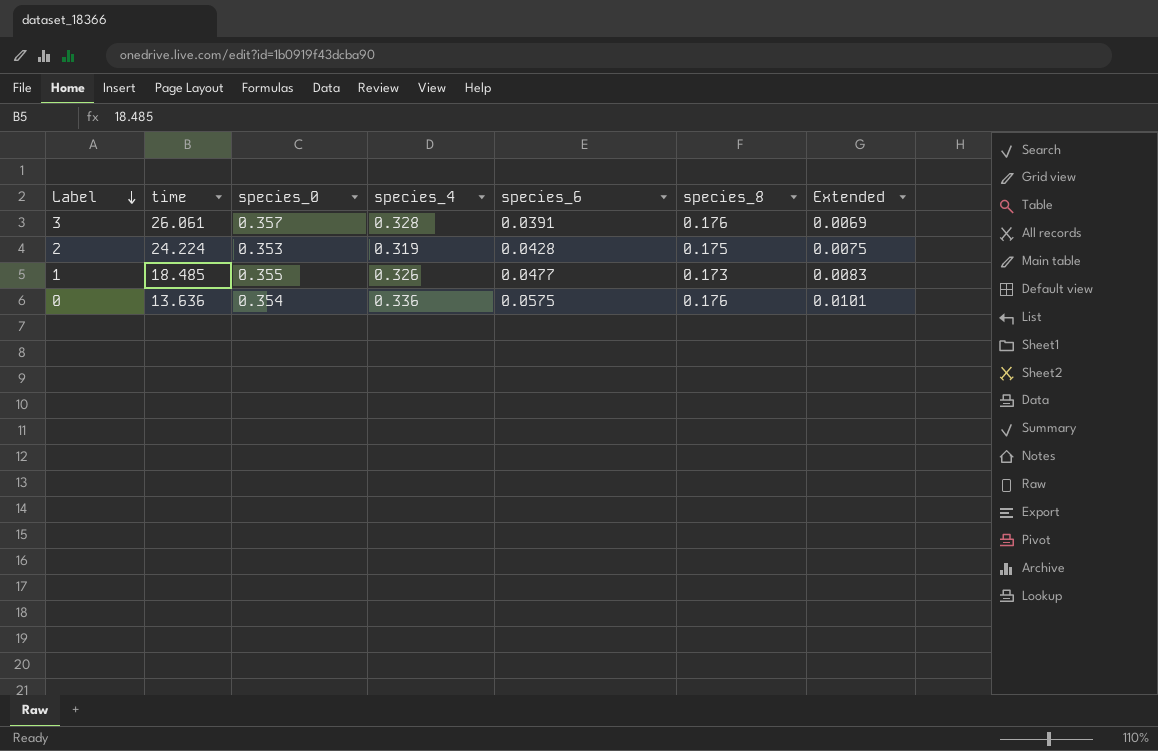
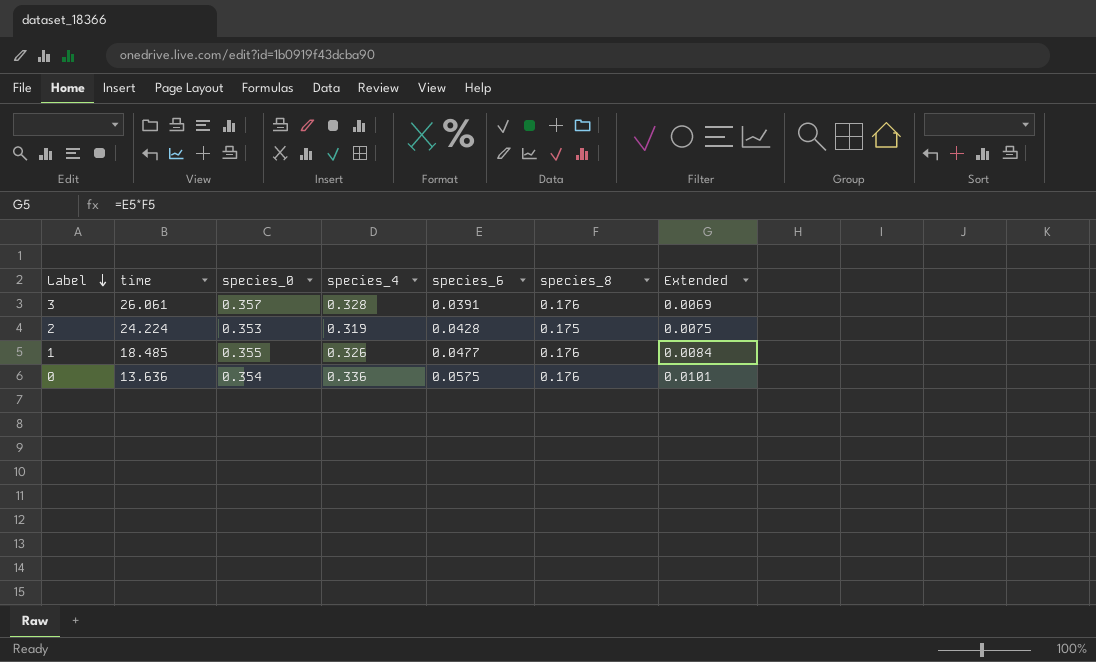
1 | species_8: 0.173 -> 0.176
1 | Extended: 0.0083 -> 0.0084

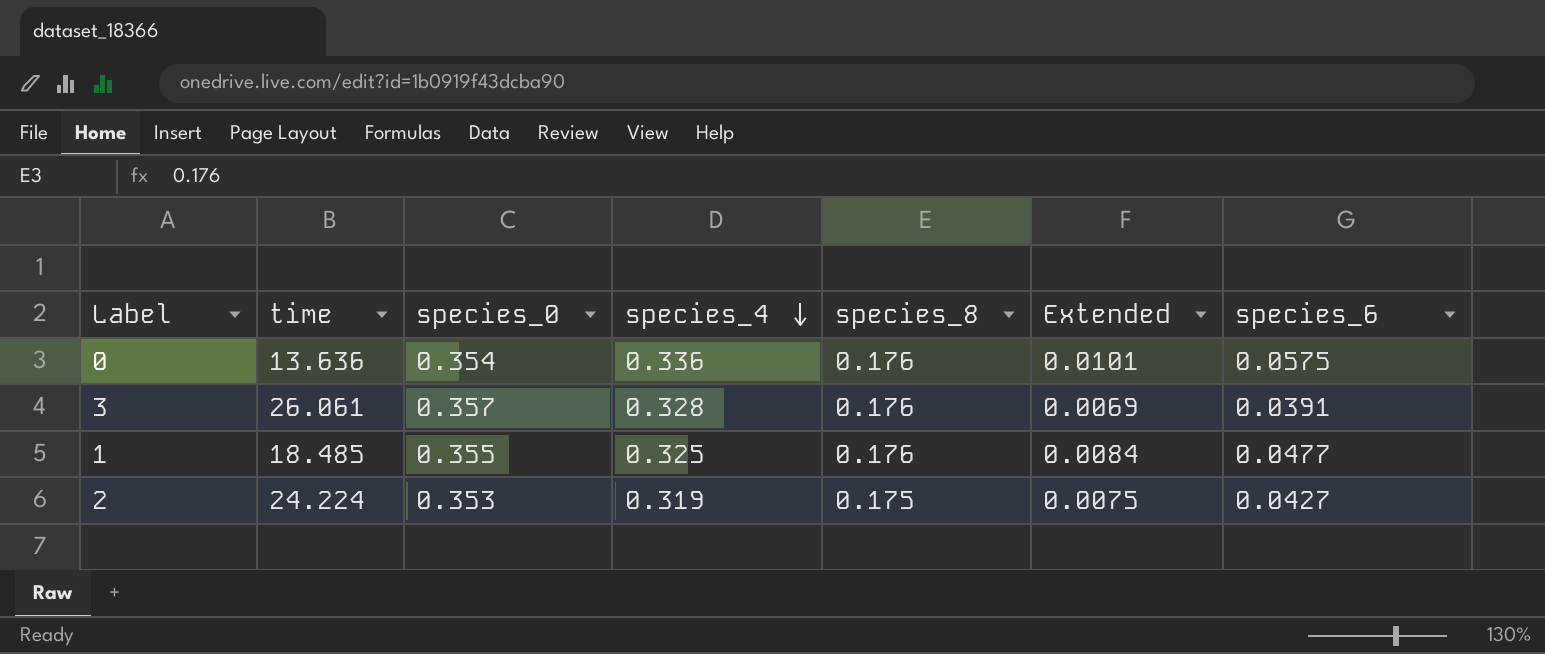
row order: Label descending -> species_4 descending
column species_6 | position: 5 -> 7
1 | species_4: 0.326 -> 0.325
2 | species_6: 0.0428 -> 0.0427

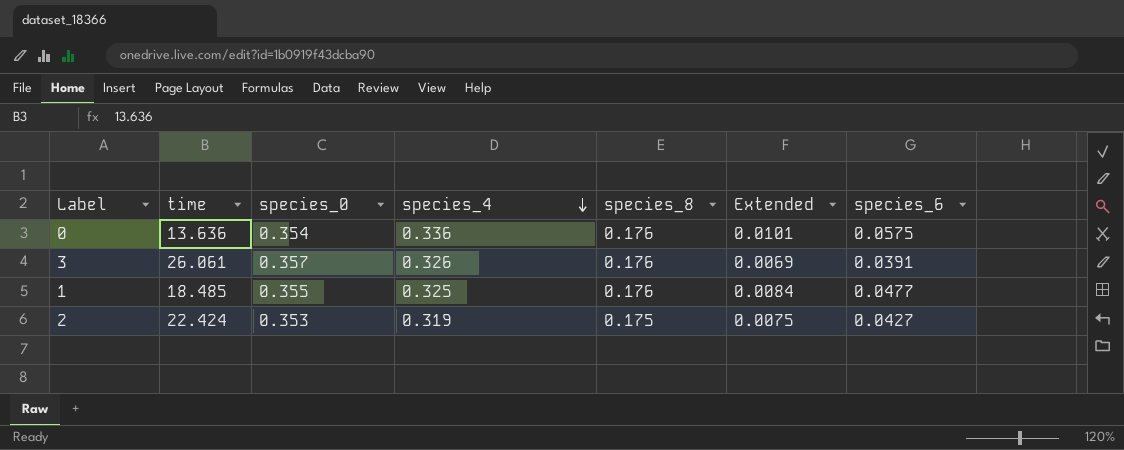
3 | species_4: 0.328 -> 0.326
2 | time: 24.224 -> 22.424

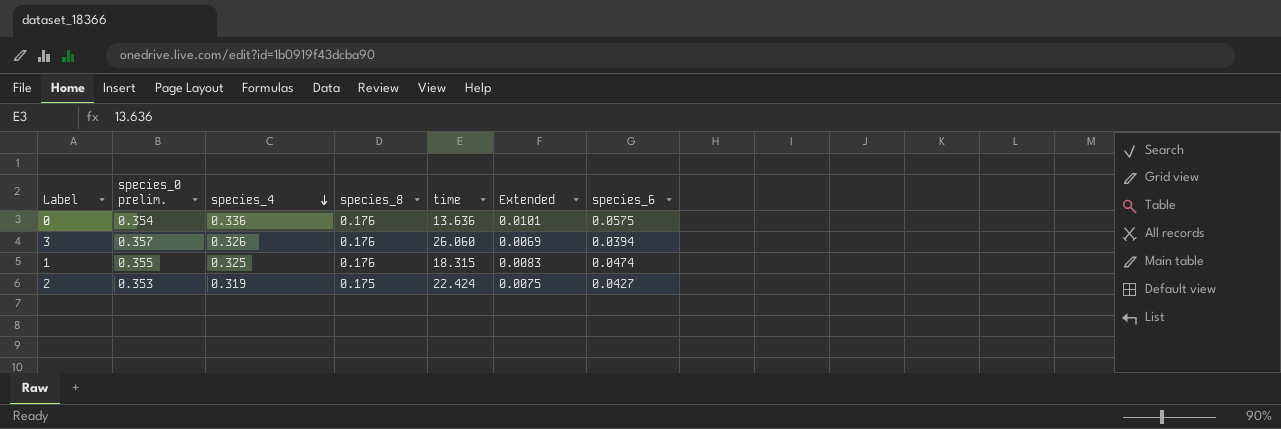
column name: species_0 -> species_0 prelim.
column time | position: 2 -> 5
3 | time: 26.061 -> 26.060
3 | species_6: 0.0391 -> 0.0394
1 | time: 18.485 -> 18.315
1 | Extended: 0.0084 -> 0.0083
1 | species_6: 0.0477 -> 0.0474

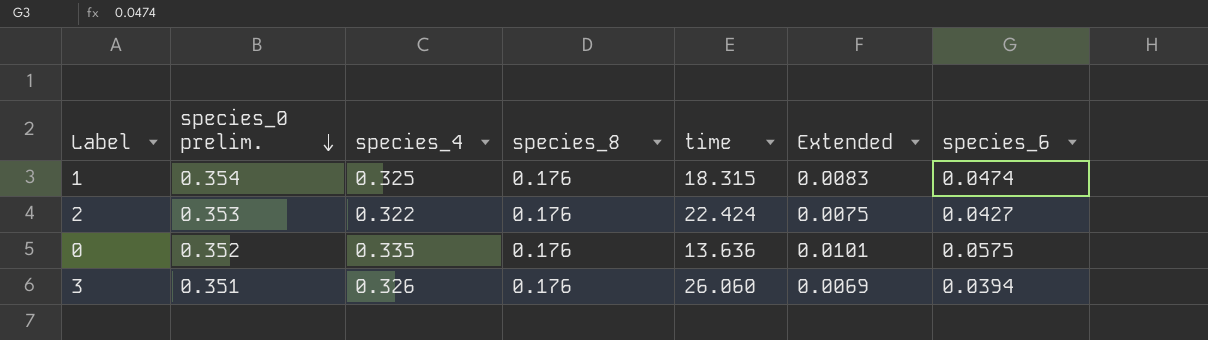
row order: species_4 descending -> species_0 prelim. descending
1 | species_0 prelim.: 0.355 -> 0.354
2 | species_4: 0.319 -> 0.322
2 | species_8: 0.175 -> 0.176
0 | species_0 prelim.: 0.354 -> 0.352
0 | species_4: 0.336 -> 0.335
3 | species_0 prelim.: 0.357 -> 0.351

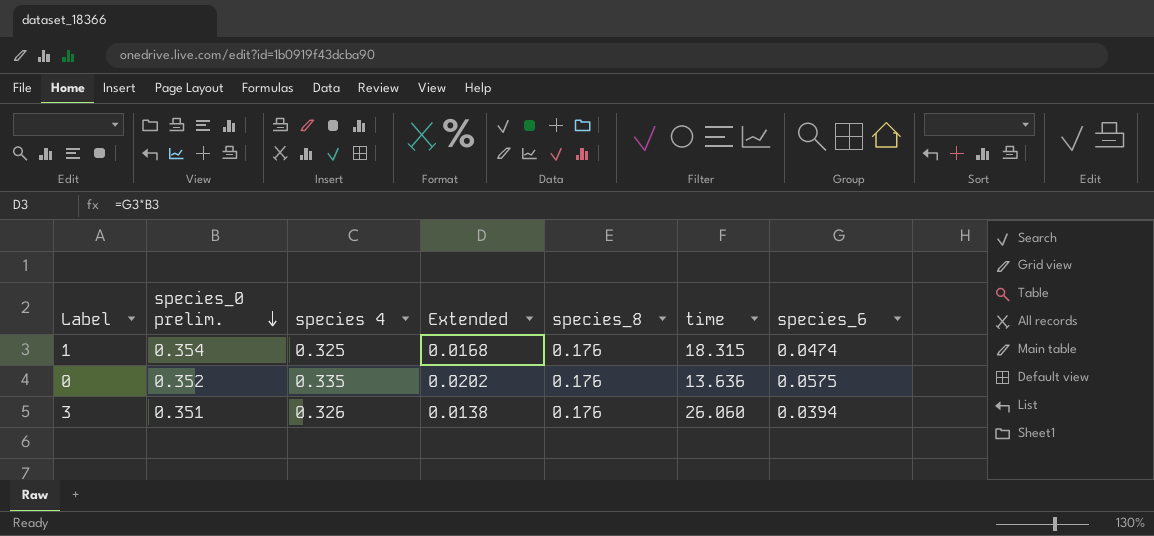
column name: species_4 -> species 4
column Extended | formula: [species_8] * [species_6] -> [species_0 prelim.] * [species_6]
column Extended | position: 6 -> 4
row 2: 0.353 | 0.322 | 0.176 | 22.424 | 0.0075 | 0.0427 -> none

